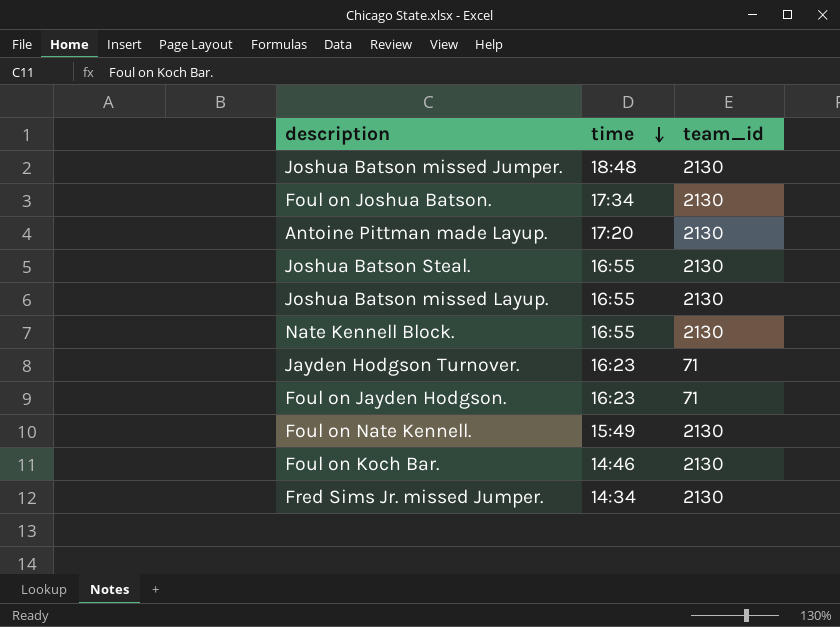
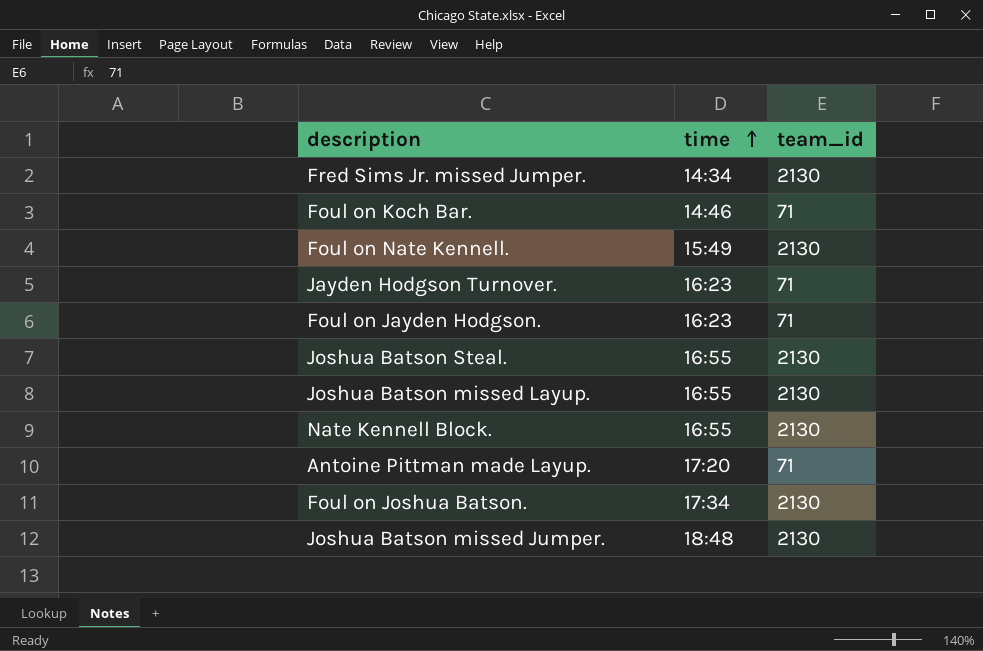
row order: time descending -> time ascending
Foul on Koch Bar. | team_id: 2130 -> 71
Antoine Pittman made Layup. | team_id: 2130 -> 71

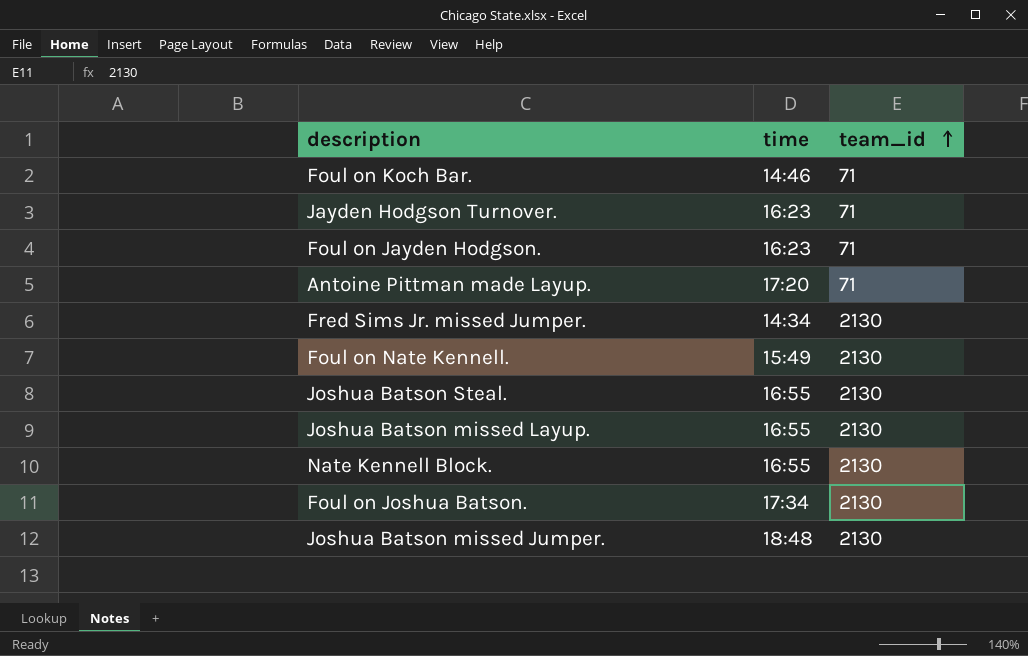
row order: time ascending -> team_id ascending

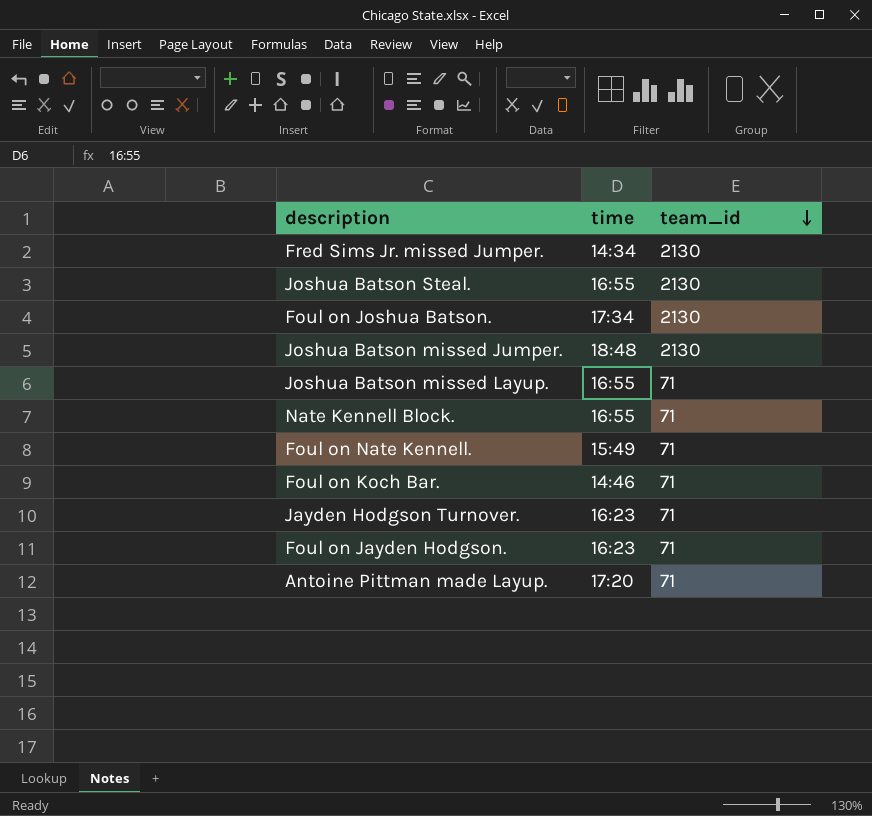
row order: team_id ascending -> team_id descending
Joshua Batson missed Layup. | team_id: 2130 -> 71
Nate Kennell Block. | team_id: 2130 -> 71
Foul on Nate Kennell. | team_id: 2130 -> 71

